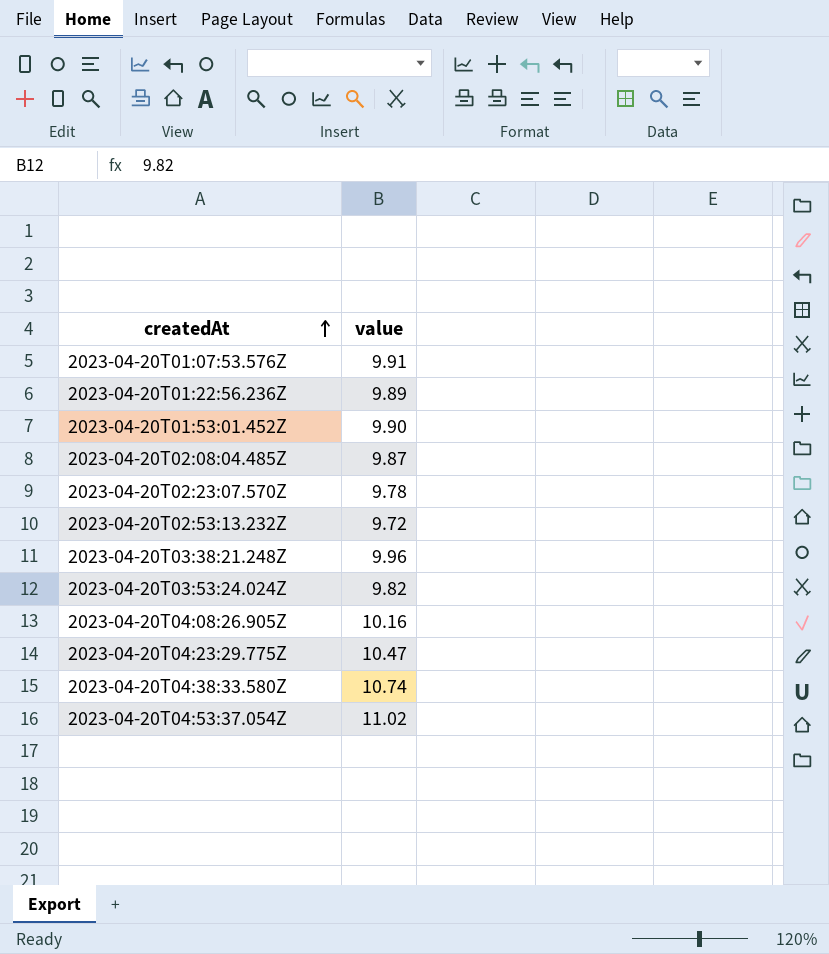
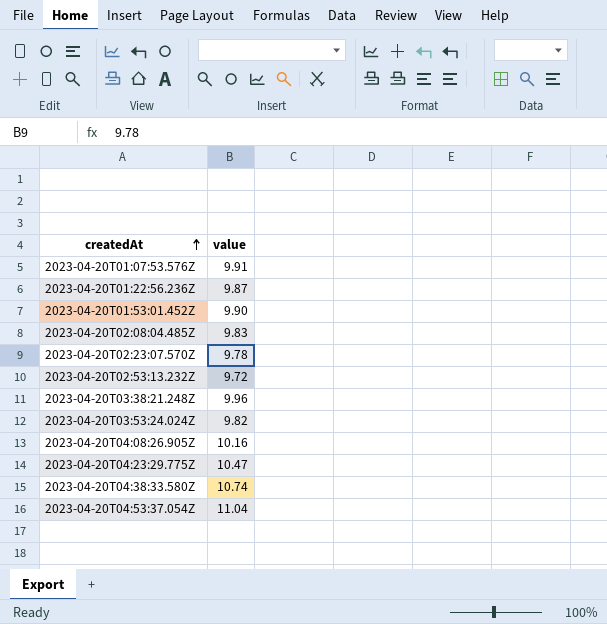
2023-04-20T01:22:56.236Z | value: 9.89 -> 9.87
2023-04-20T02:08:04.485Z | value: 9.87 -> 9.83
2023-04-20T04:53:37.054Z | value: 11.02 -> 11.04

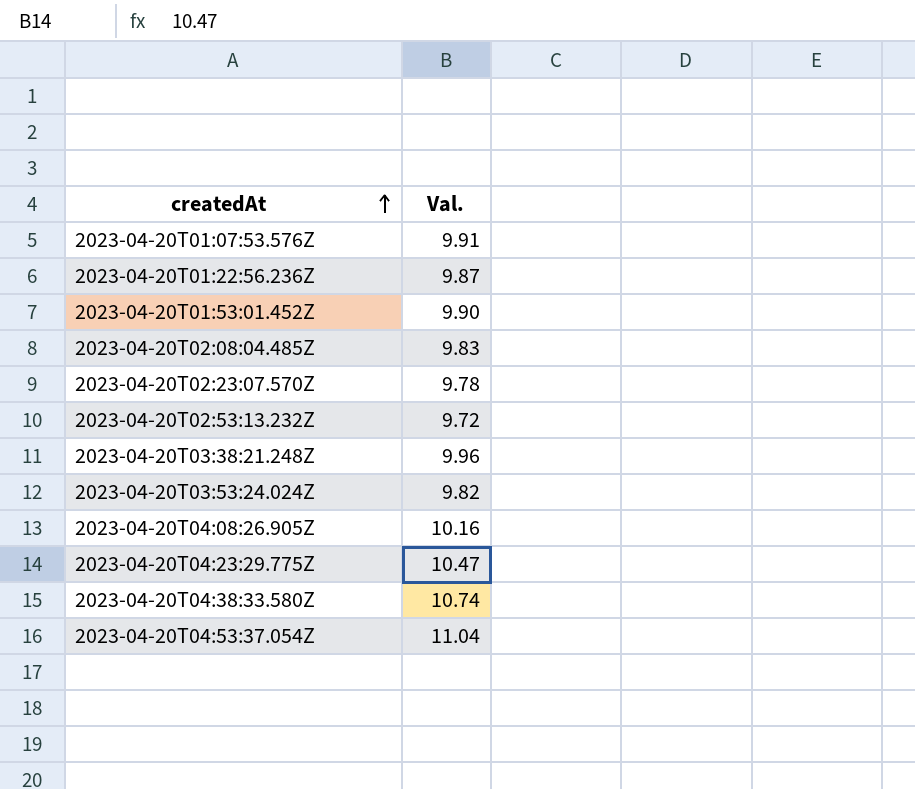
column name: value -> Val.

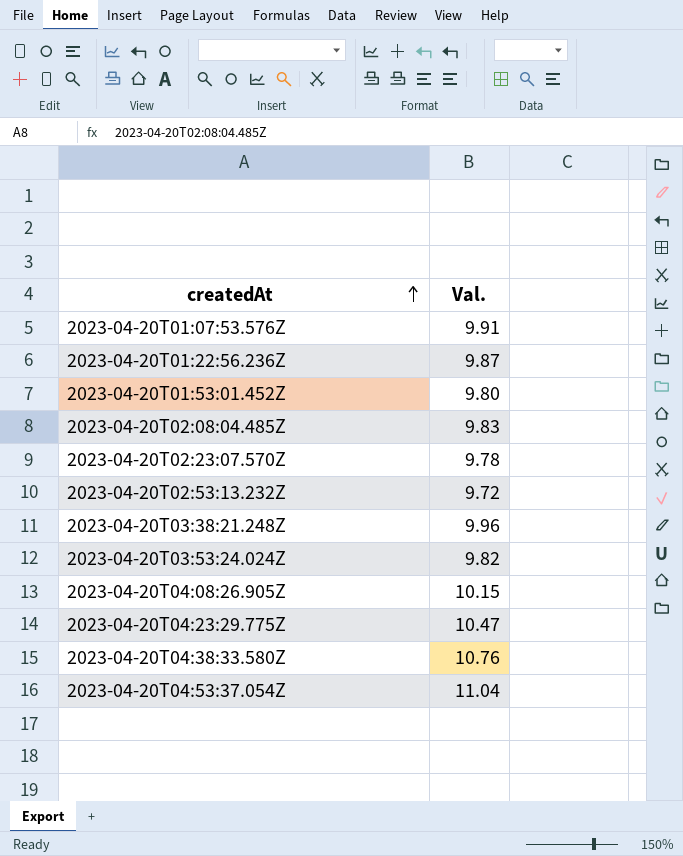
2023-04-20T01:53:01.452Z | Val.: 9.90 -> 9.80
2023-04-20T04:08:26.905Z | Val.: 10.16 -> 10.15
2023-04-20T04:38:33.580Z | Val.: 10.74 -> 10.76

